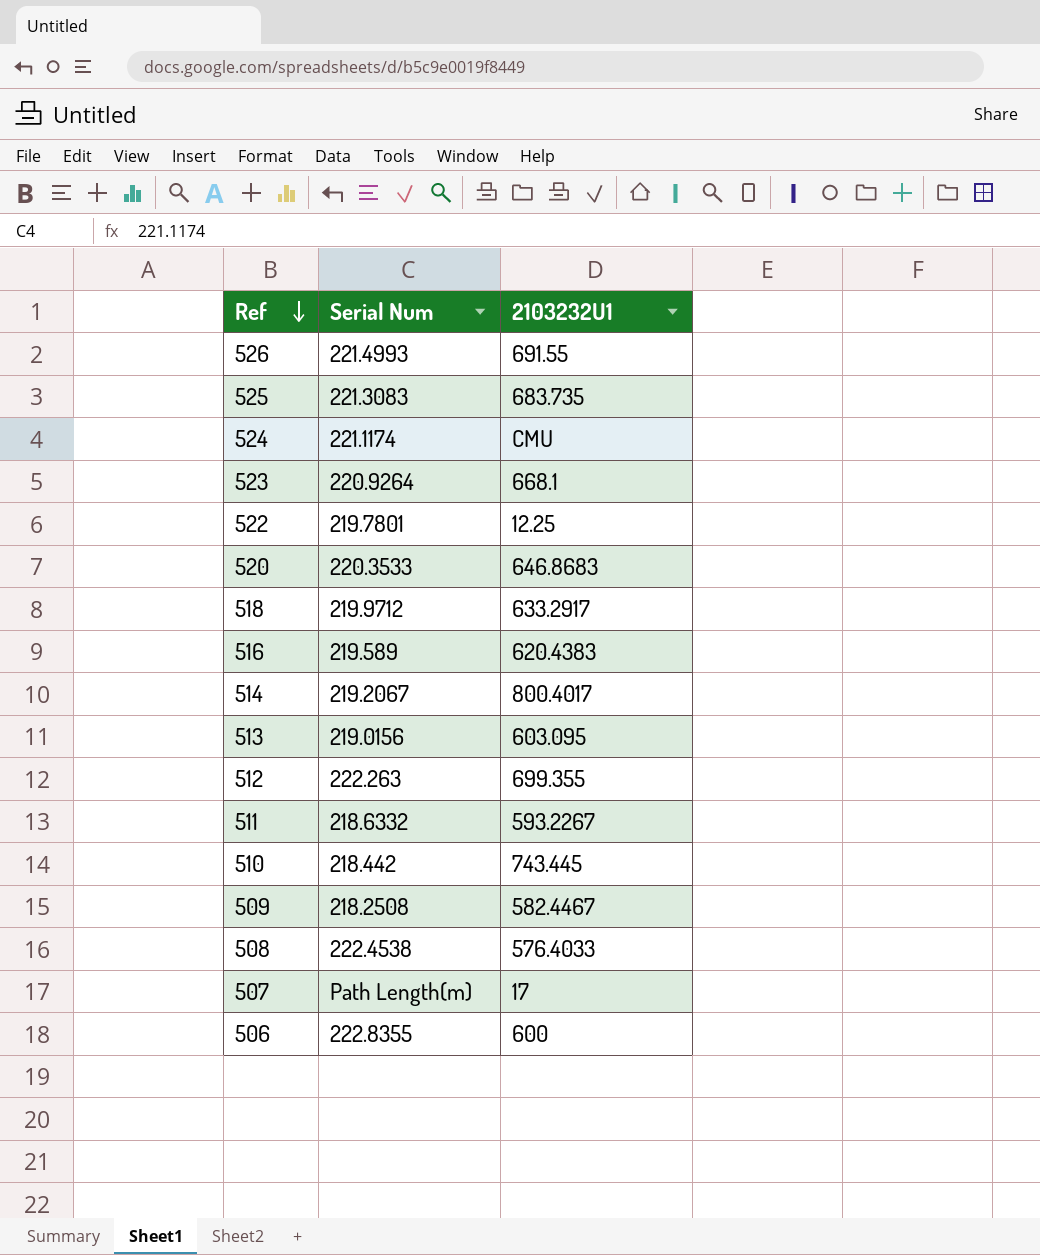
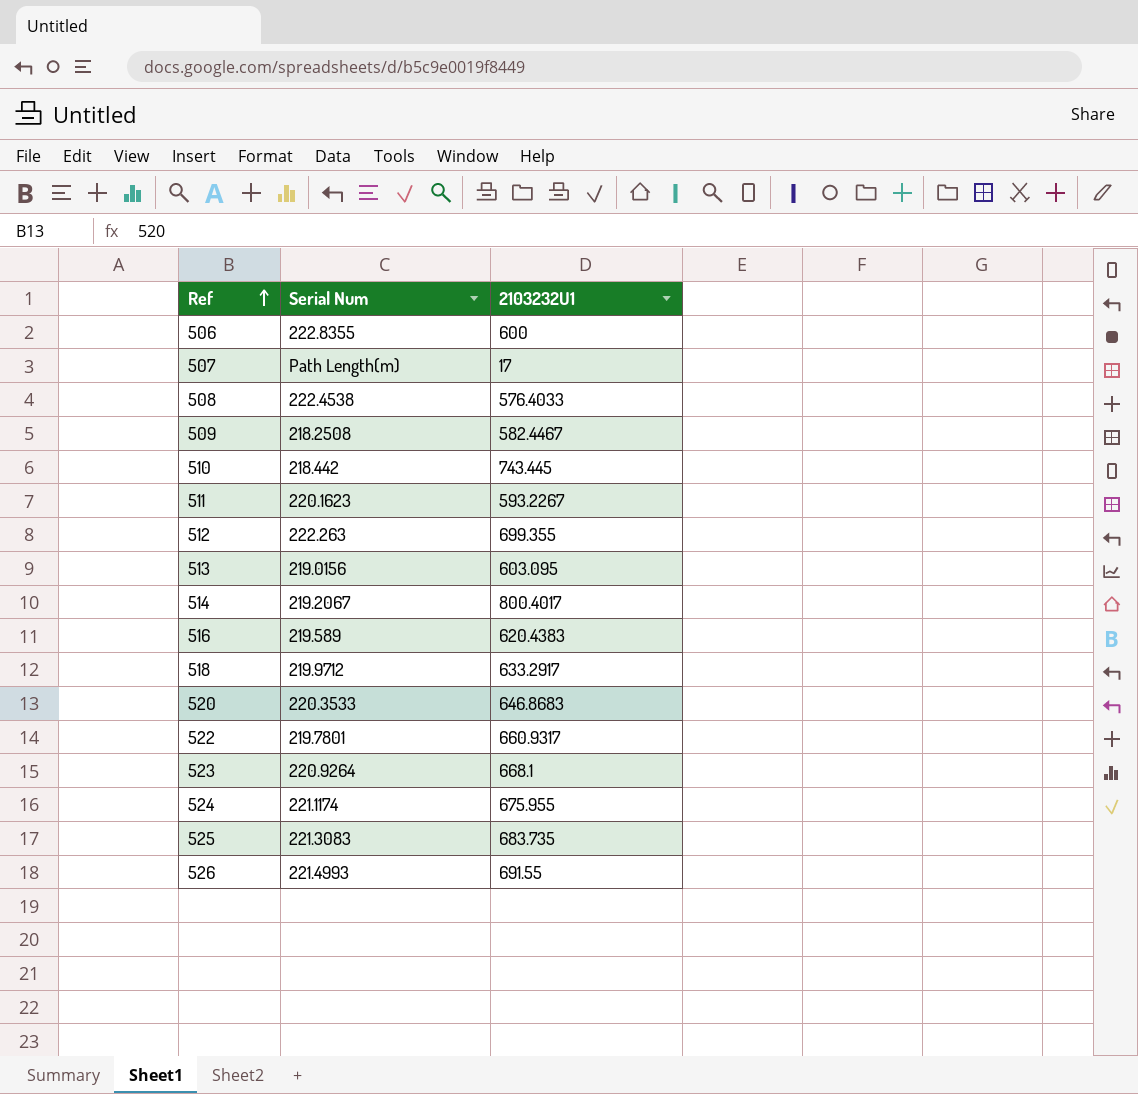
row order: Ref descending -> Ref ascending
511 | Serial Num: 218.6332 -> 220.1623
522 | 2103232U1: 12.25 -> 660.9317
524 | 2103232U1: CMU -> 675.955

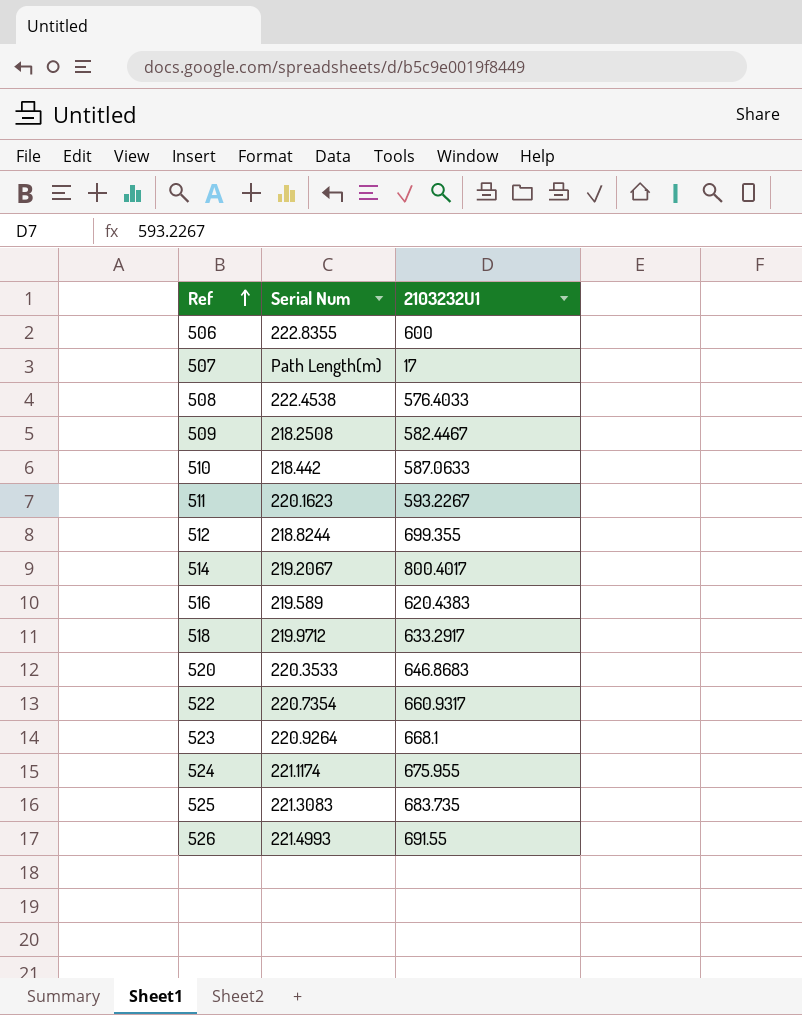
row 513: 219.0156 | 603.095 -> none
510 | 2103232U1: 743.445 -> 587.0633
512 | Serial Num: 222.263 -> 218.8244
522 | Serial Num: 219.7801 -> 220.7354

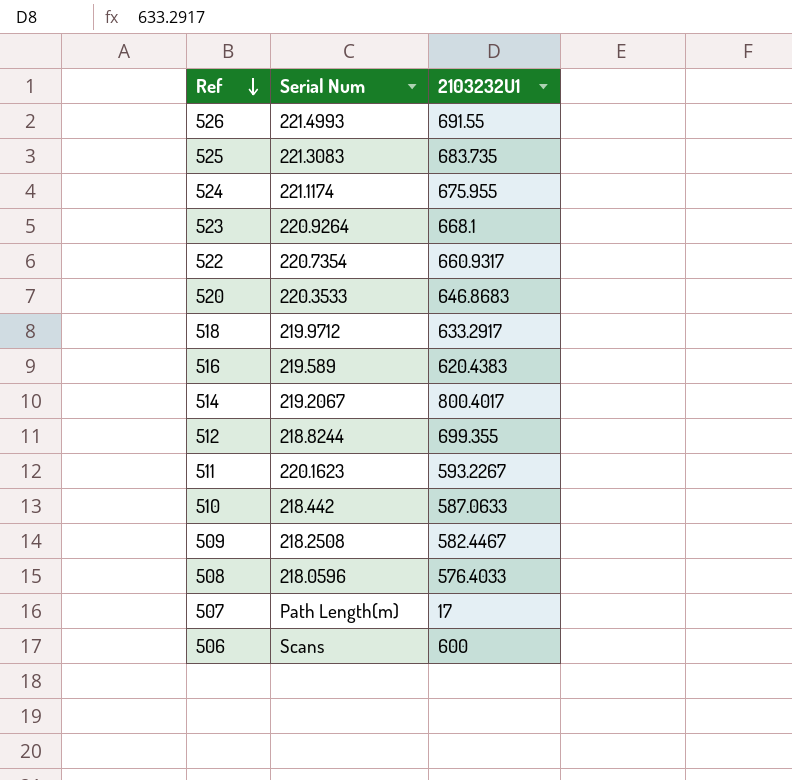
row order: Ref ascending -> Ref descending
508 | Serial Num: 222.4538 -> 218.0596
506 | Serial Num: 222.8355 -> Scans

